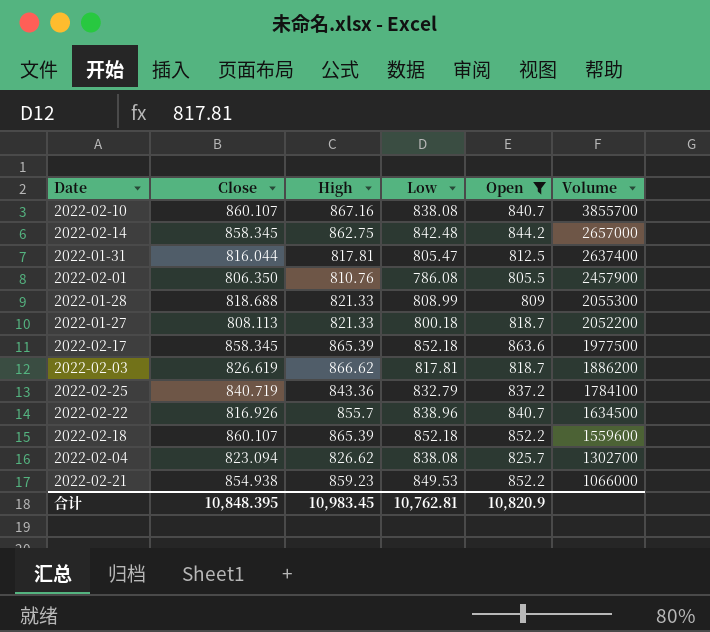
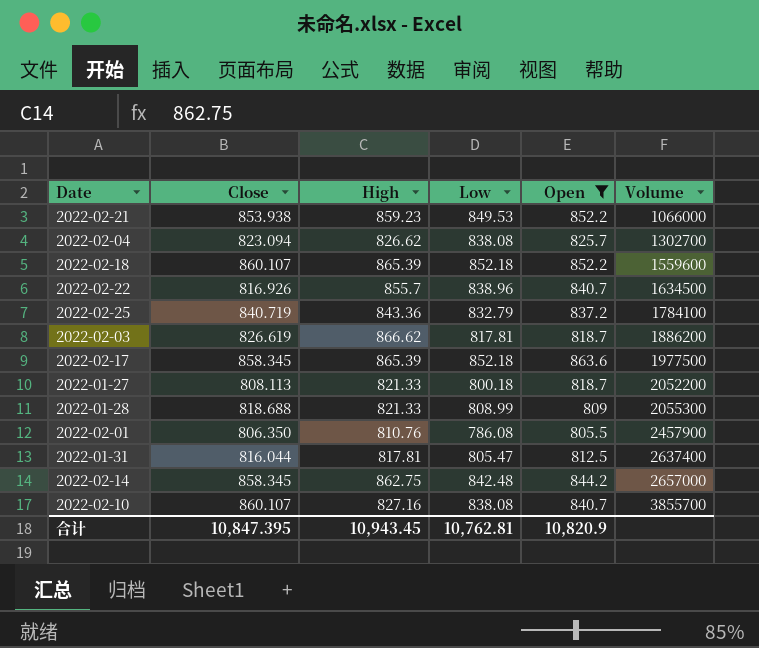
row order: Volume descending -> Volume ascending
2022-02-21 | Close: 854.938 -> 853.938
2022-02-10 | High: 867.16 -> 827.16
合计 | Close: 10,848.395 -> 10,847.395
合计 | High: 10,983.45 -> 10,943.45

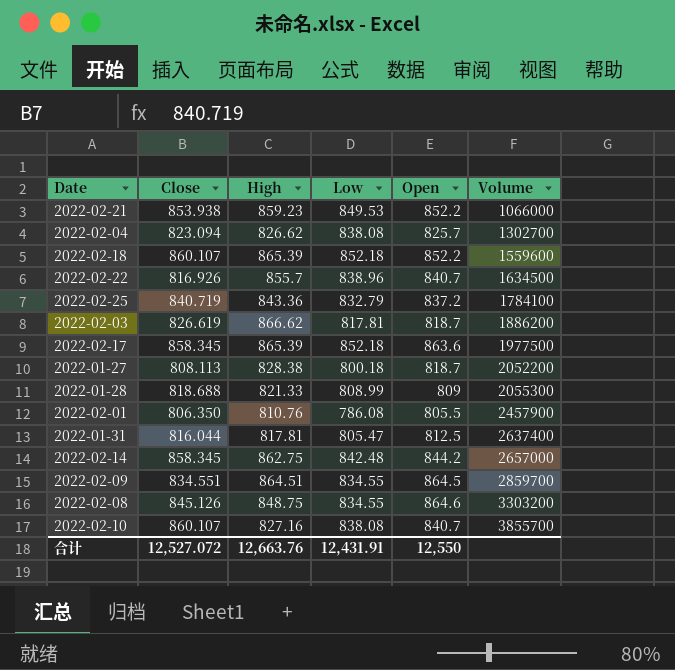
filter: Open <= 863.6 -> none
2022-01-27 | High: 821.33 -> 828.38
合计 | Close: 10,847.395 -> 12,527.072
合计 | High: 10,943.45 -> 12,663.76
合计 | Low: 10,762.81 -> 12,431.91
合计 | Open: 10,820.9 -> 12,550

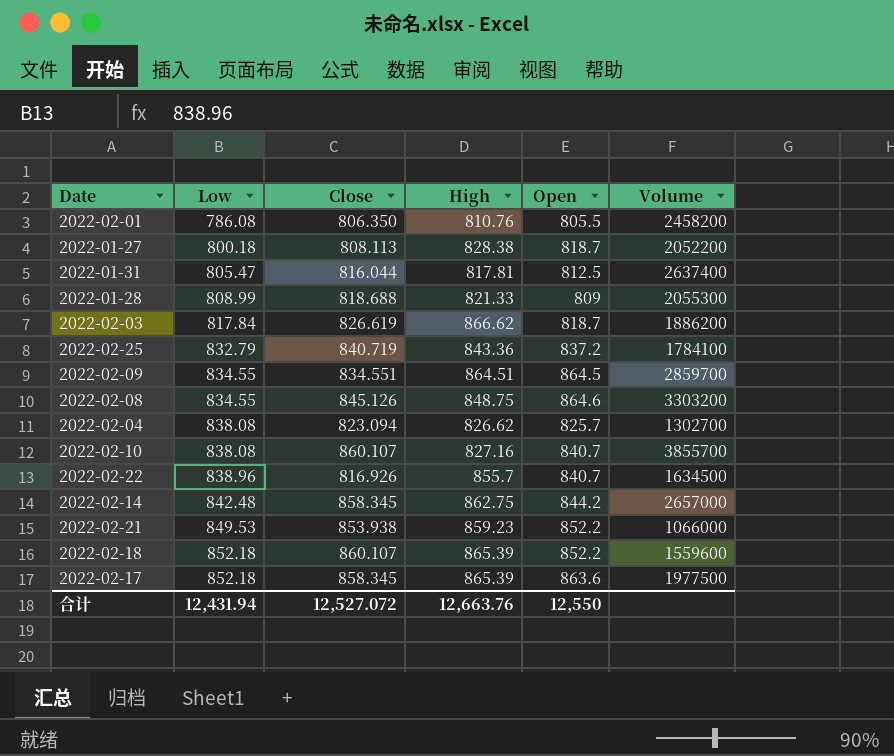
row order: Volume ascending -> Low ascending
column Low | position: 4 -> 2
2022-02-01 | Volume: 2457900 -> 2458200
2022-02-03 | Low: 817.81 -> 817.84
合计 | Low: 12,431.91 -> 12,431.94

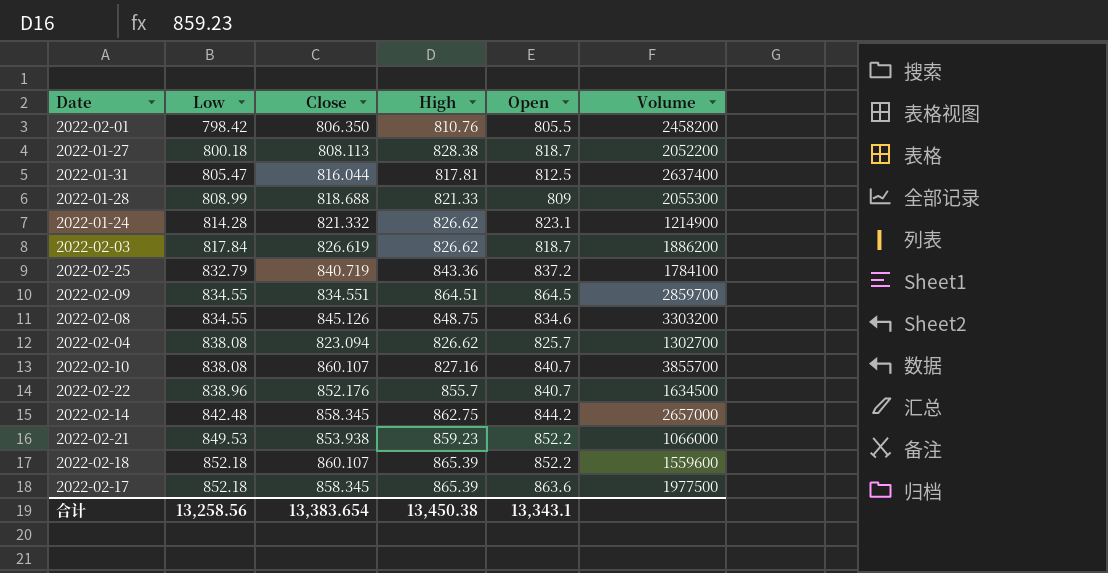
2022-02-01 | Low: 786.08 -> 798.42
row 2022-01-24: none -> 814.28 | 821.332 | 826.62 | 823.1 | 1214900
2022-02-03 | High: 866.62 -> 826.62
2022-02-08 | Open: 864.6 -> 834.6
2022-02-22 | Close: 816.926 -> 852.176
合计 | Low: 12,431.94 -> 13,258.56
合计 | Close: 12,527.072 -> 13,383.654
合计 | High: 12,663.76 -> 13,450.38
合计 | Open: 12,550 -> 13,343.1

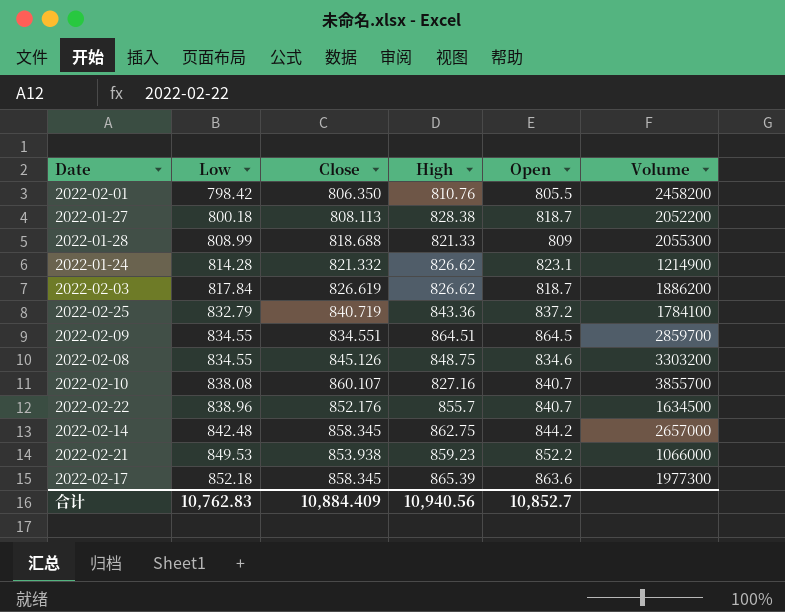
row 2022-01-31: 805.47 | 816.044 | 817.81 | 812.5 | 2637400 -> none
row 2022-02-04: 838.08 | 823.094 | 826.62 | 825.7 | 1302700 -> none
row 2022-02-18: 852.18 | 860.107 | 865.39 | 852.2 | 1559600 -> none
2022-02-17 | Volume: 1977500 -> 1977300
合计 | Low: 13,258.56 -> 10,762.83
合计 | Close: 13,383.654 -> 10,884.409
合计 | High: 13,450.38 -> 10,940.56
合计 | Open: 13,343.1 -> 10,852.7

